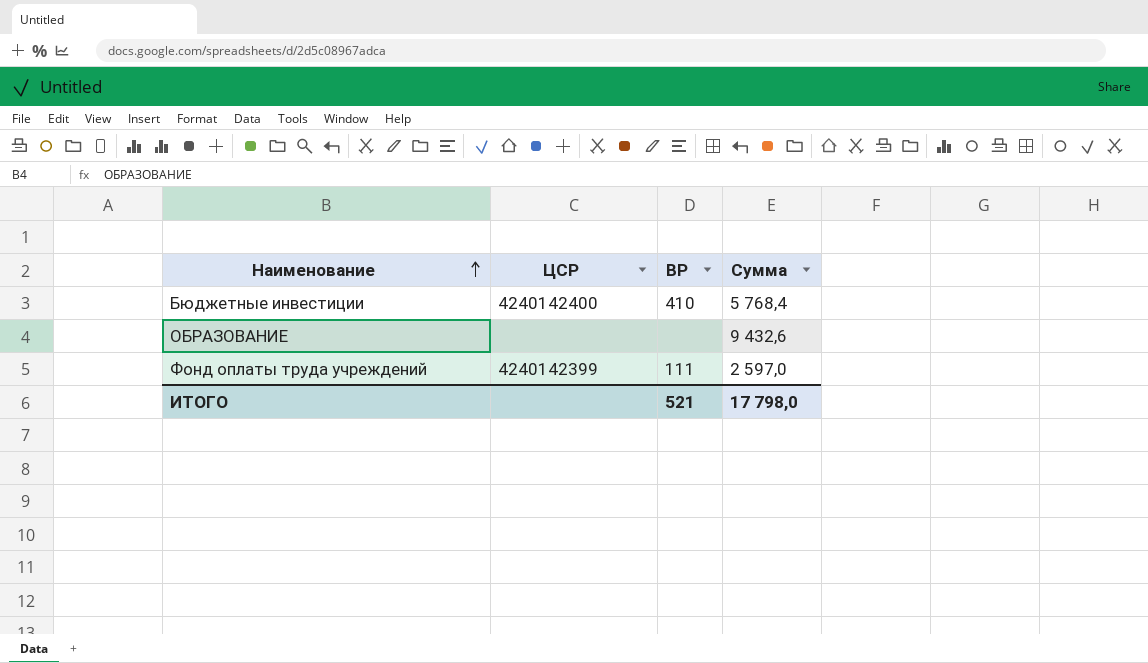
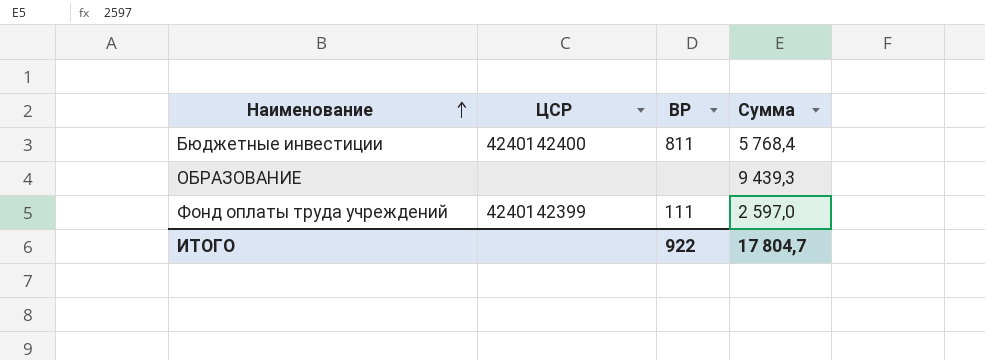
Бюджетные инвестиции | ВР: 410 -> 811
ОБРАЗОВАНИЕ | Сумма: 9 432,6 -> 9 439,3
ИТОГО | ВР: 521 -> 922
ИТОГО | Сумма: 17 798,0 -> 17 804,7

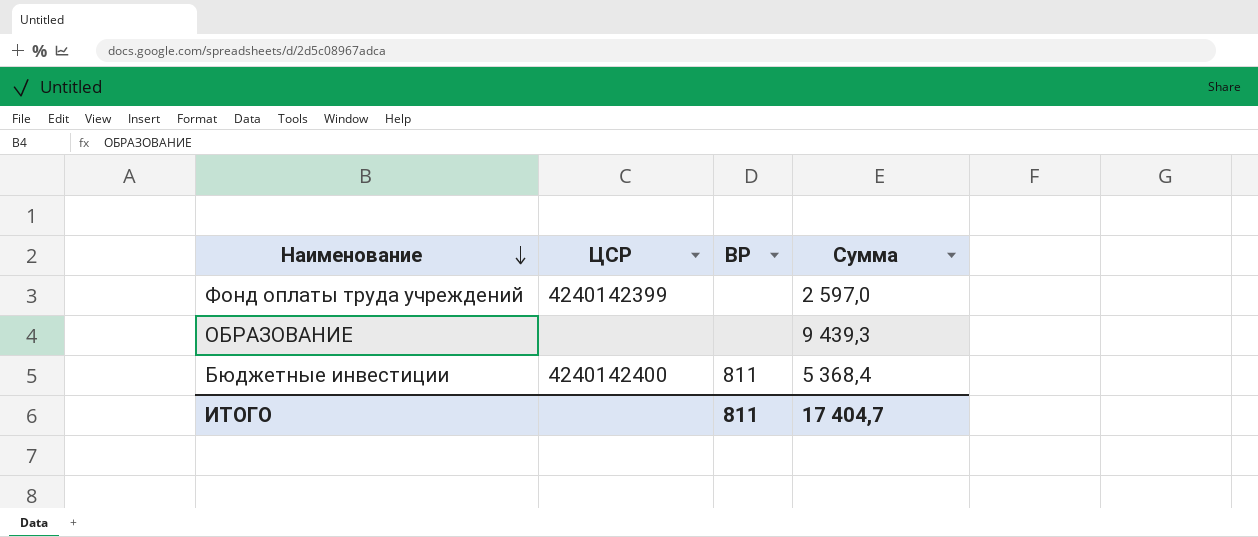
row order: Наименование ascending -> Наименование descending
Фонд оплаты труда учреждений | ВР: 111 -> none
Бюджетные инвестиции | Сумма: 5 768,4 -> 5 368,4
ИТОГО | ВР: 922 -> 811
ИТОГО | Сумма: 17 804,7 -> 17 404,7

